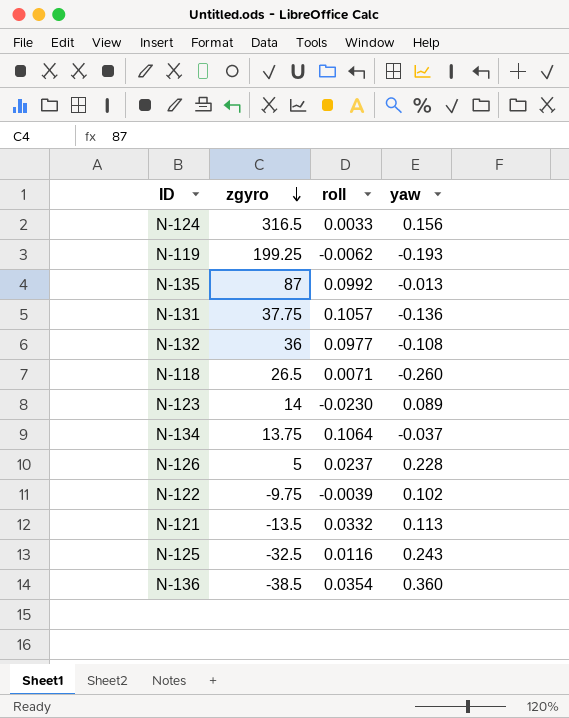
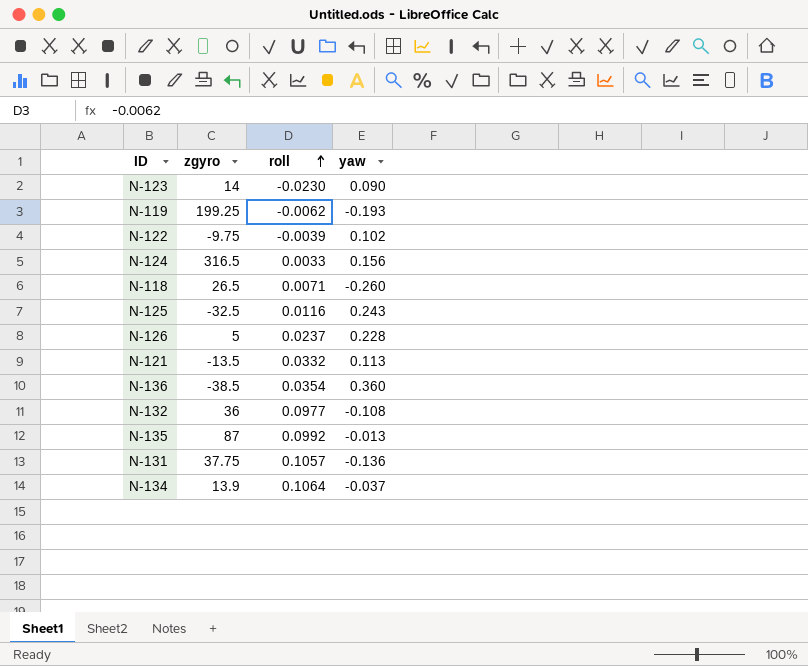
row order: zgyro descending -> roll ascending
N-123 | yaw: 0.089 -> 0.090
N-134 | zgyro: 13.75 -> 13.9

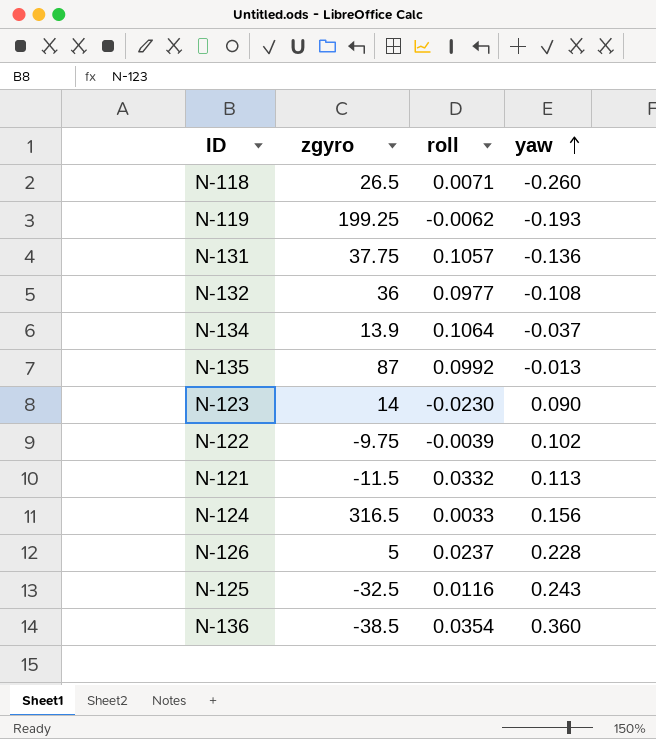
row order: roll ascending -> yaw ascending
N-121 | zgyro: -13.5 -> -11.5

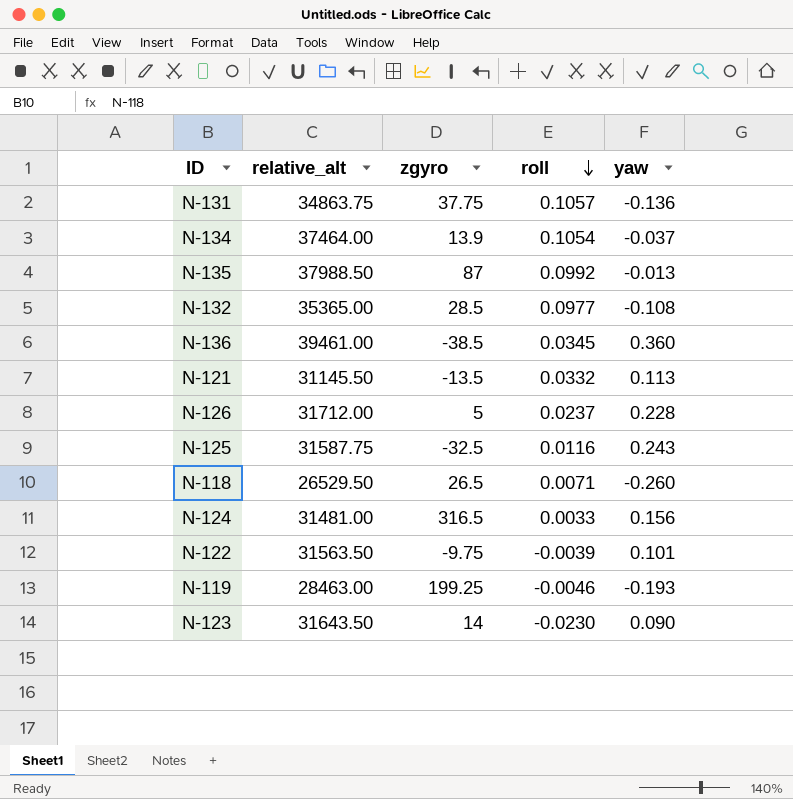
row order: yaw ascending -> roll descending
column relative_alt | position: none -> 2
N-134 | roll: 0.1064 -> 0.1054
N-132 | zgyro: 36 -> 28.5
N-136 | roll: 0.0354 -> 0.0345
N-121 | zgyro: -11.5 -> -13.5
N-122 | yaw: 0.102 -> 0.101
N-119 | roll: -0.0062 -> -0.0046

